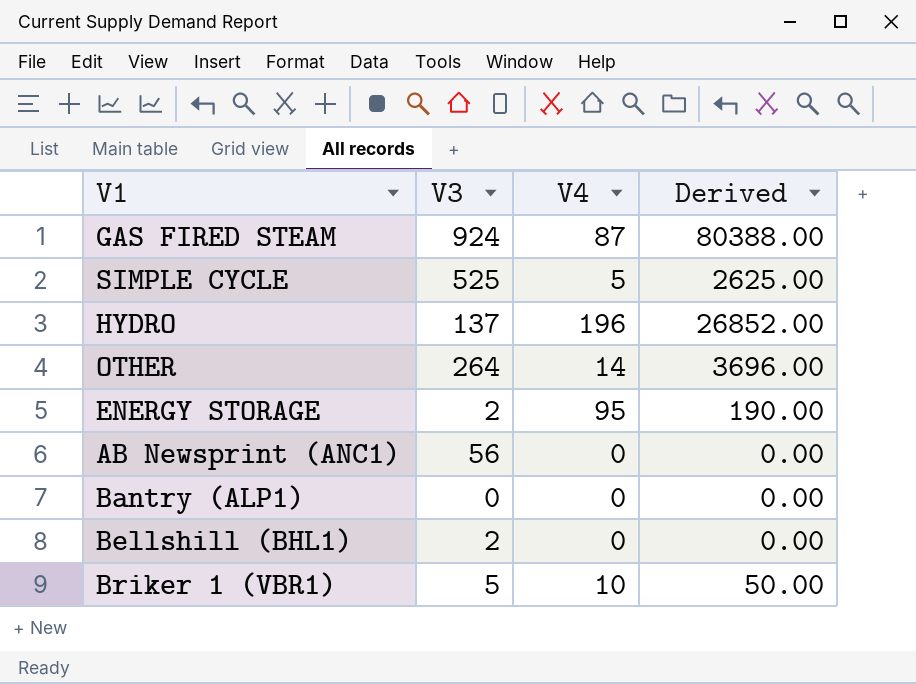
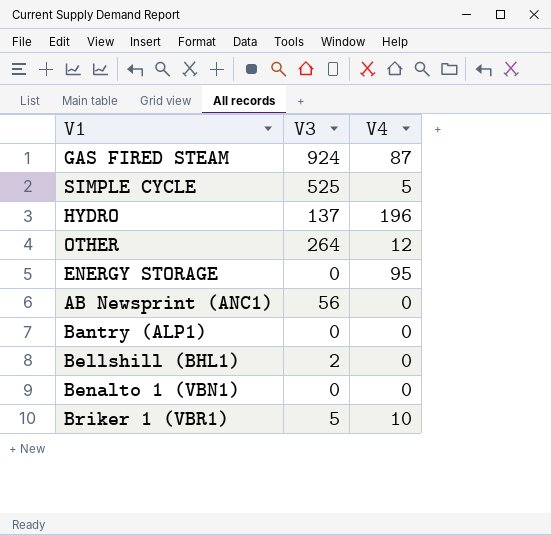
column Derived | formula: [V3] * [V4] -> none
OTHER | V4: 14 -> 12
ENERGY STORAGE | V3: 2 -> 0
row Benalto 1 (VBN1): none -> 0 | 0

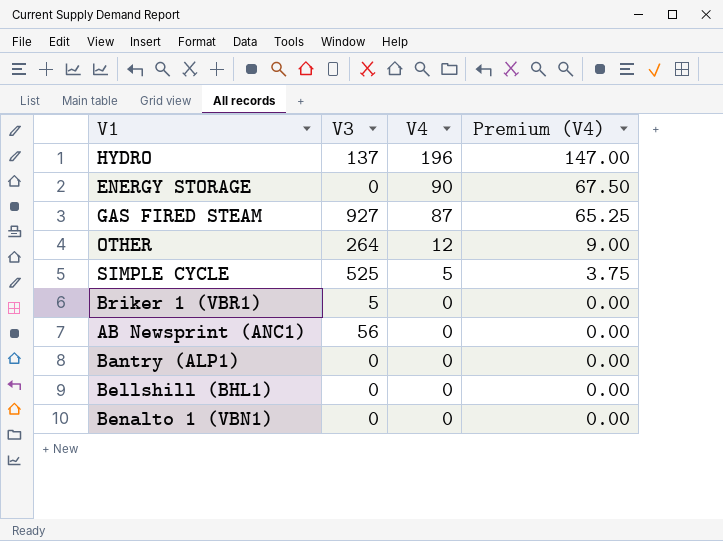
row order: none -> V4 descending
column Premium (V4) | formula: none -> [V4] * 0.75
ENERGY STORAGE | V4: 95 -> 90
GAS FIRED STEAM | V3: 924 -> 927
Briker 1 (VBR1) | V4: 10 -> 0
Bellshill (BHL1) | V3: 2 -> 0

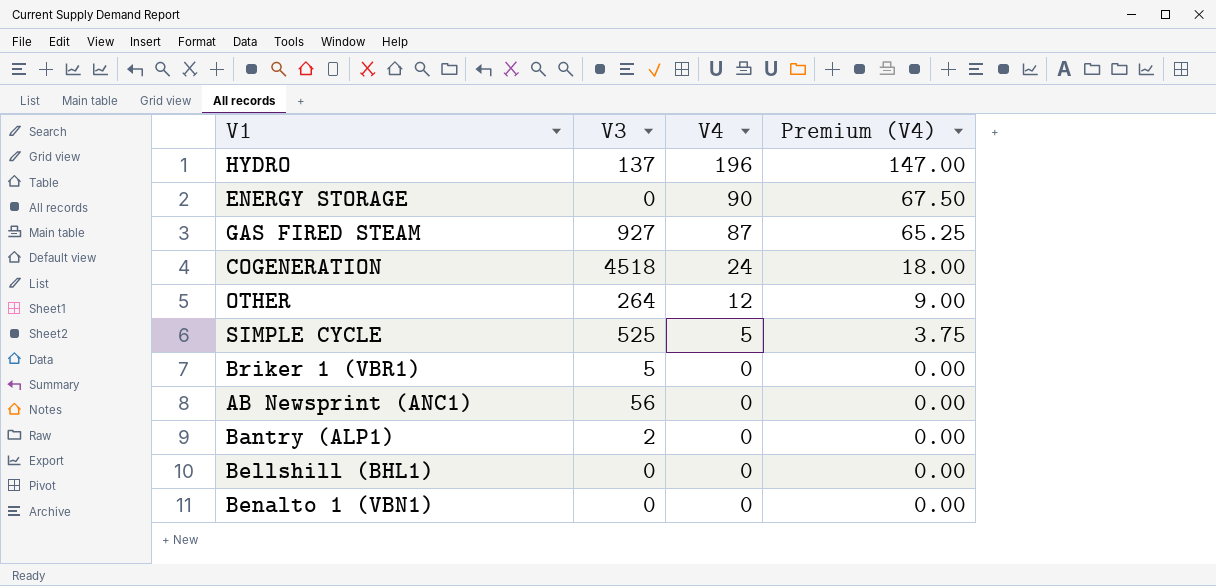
row COGENERATION: none -> 4518 | 24 | 18.00
Bantry (ALP1) | V3: 0 -> 2

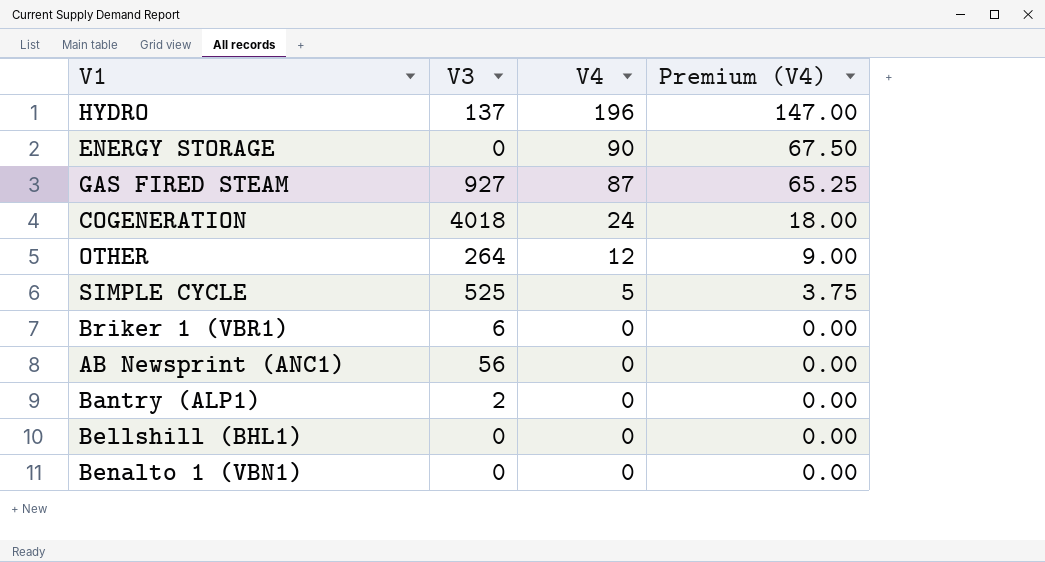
COGENERATION | V3: 4518 -> 4018
Briker 1 (VBR1) | V3: 5 -> 6

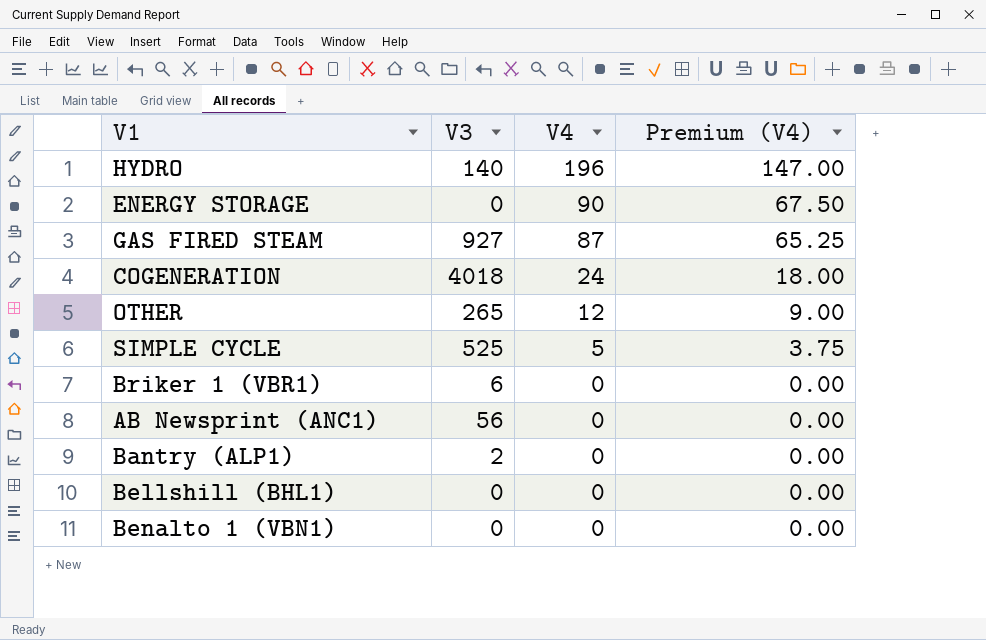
HYDRO | V3: 137 -> 140
OTHER | V3: 264 -> 265

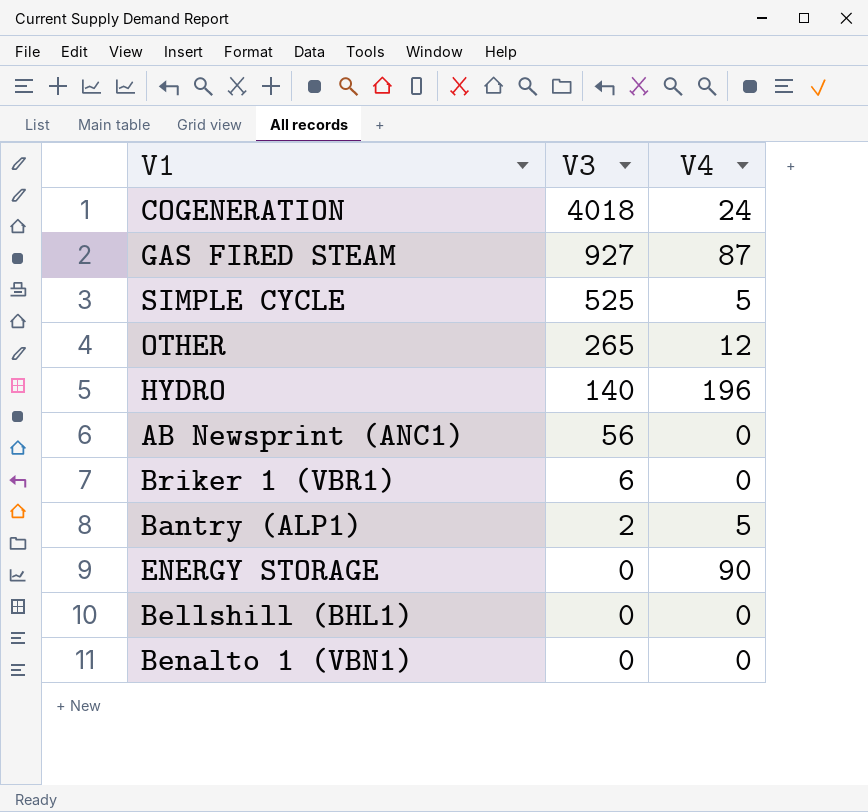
row order: V4 descending -> V3 descending
column Premium (V4) | formula: [V4] * 0.75 -> none
Bantry (ALP1) | V4: 0 -> 5

